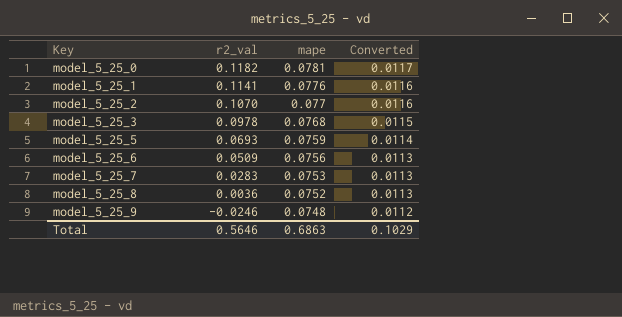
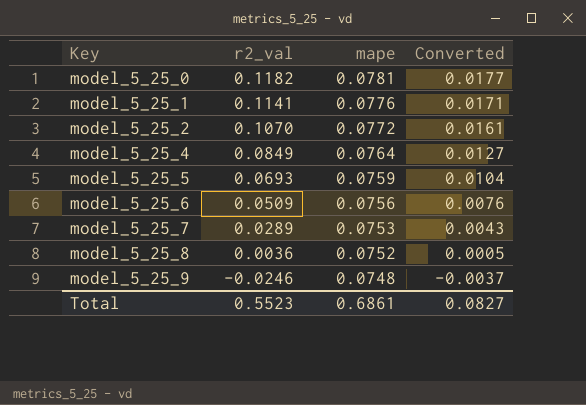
column Converted | formula: [mape] * 0.15 -> [r2_val] * 0.15
row model_5_25_3: 0.0978 | 0.0768 | 0.0115 -> none
model_5_25_2 | mape: 0.077 -> 0.0772
row model_5_25_4: none -> 0.0849 | 0.0764 | 0.0127
model_5_25_7 | r2_val: 0.0283 -> 0.0289
Total | r2_val: 0.5646 -> 0.5523
Total | mape: 0.6863 -> 0.6861
Total | Converted: 0.1029 -> 0.0827

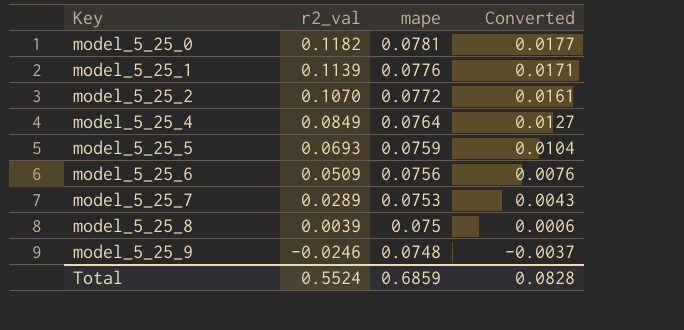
model_5_25_1 | r2_val: 0.1141 -> 0.1139
model_5_25_8 | r2_val: 0.0036 -> 0.0039
model_5_25_8 | mape: 0.0752 -> 0.075
model_5_25_8 | Converted: 0.0005 -> 0.0006
Total | r2_val: 0.5523 -> 0.5524
Total | mape: 0.6861 -> 0.6859
Total | Converted: 0.0827 -> 0.0828

